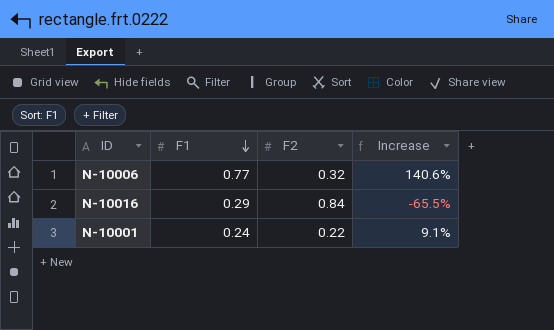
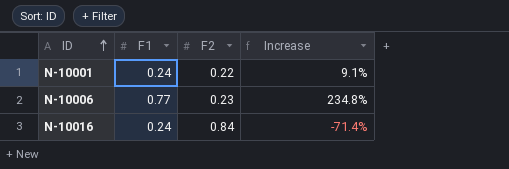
row order: F1 descending -> ID ascending
N-10006 | F2: 0.32 -> 0.23
N-10006 | Increase: 140.6% -> 234.8%
N-10016 | F1: 0.29 -> 0.24
N-10016 | Increase: -65.5% -> -71.4%

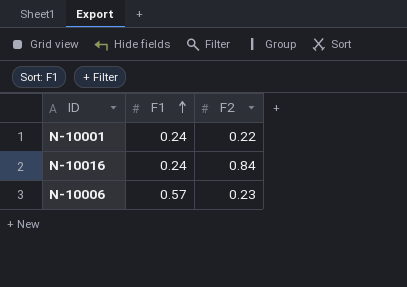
row order: ID ascending -> F1 ascending
column Increase | formula: ([F1] - [F2]) / [F2] -> none
N-10006 | F1: 0.77 -> 0.57

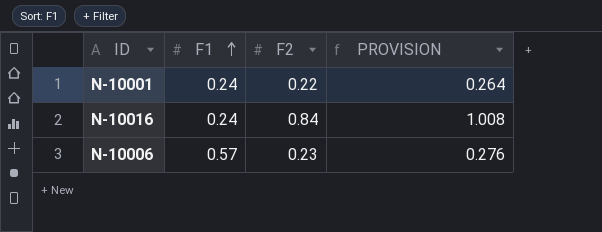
column PROVISION | formula: none -> [F2] * 1.2

